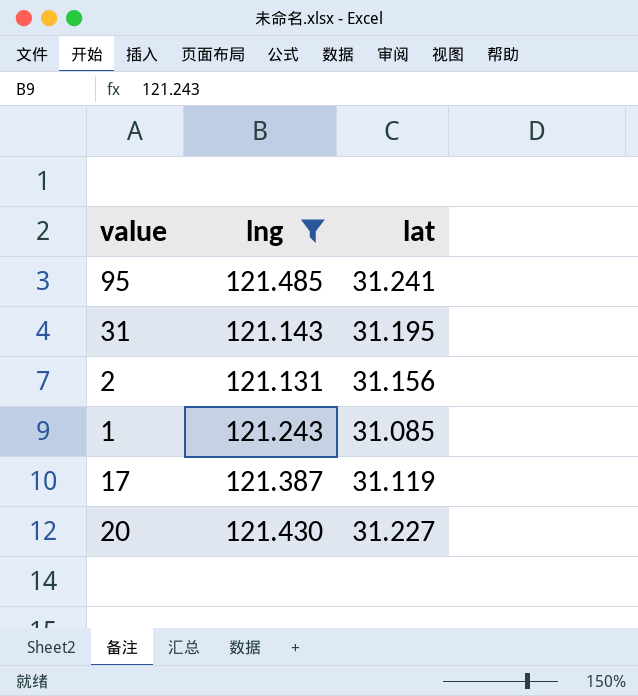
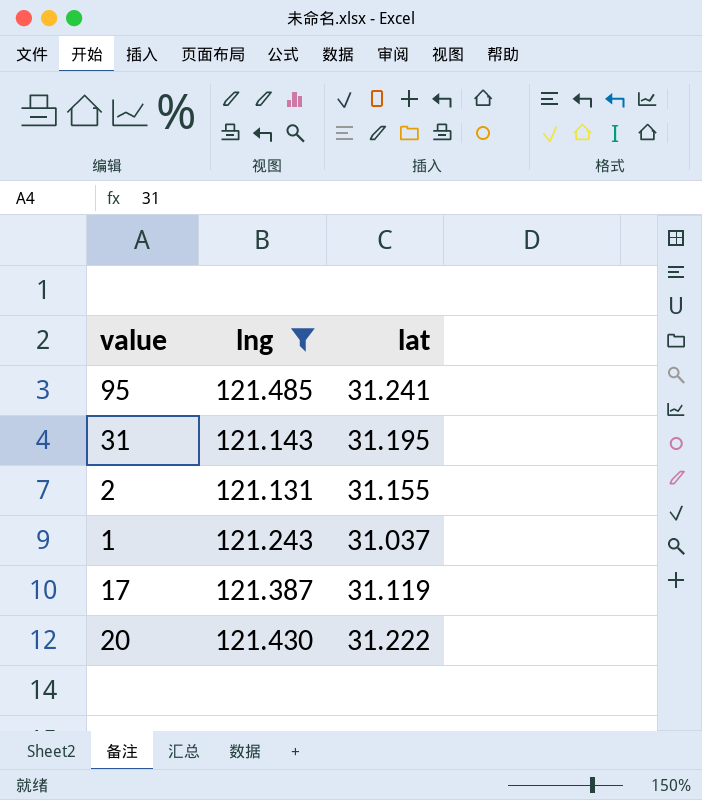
2 | lat: 31.156 -> 31.155
1 | lat: 31.085 -> 31.037
20 | lat: 31.227 -> 31.222

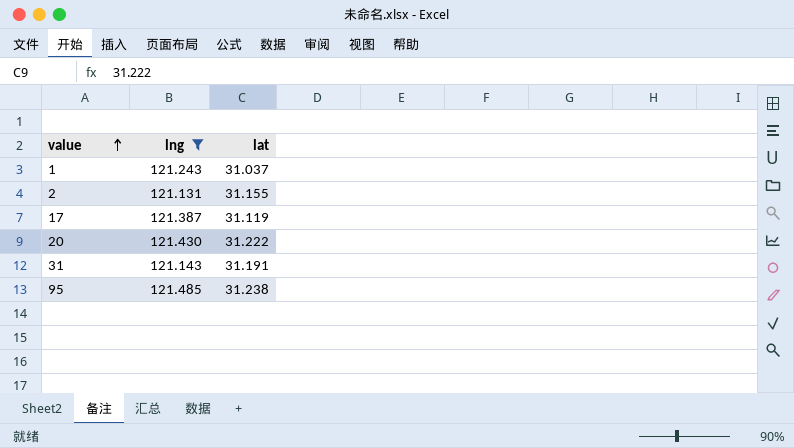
row order: none -> value ascending
31 | lat: 31.195 -> 31.191
95 | lat: 31.241 -> 31.238

